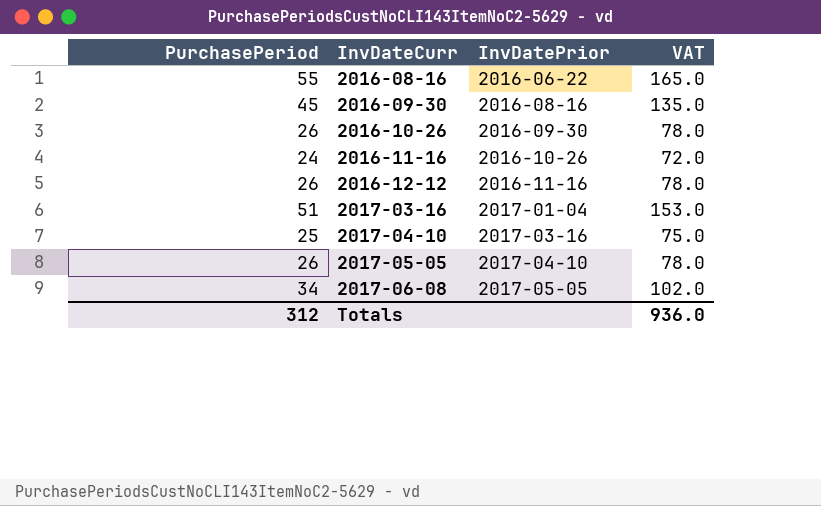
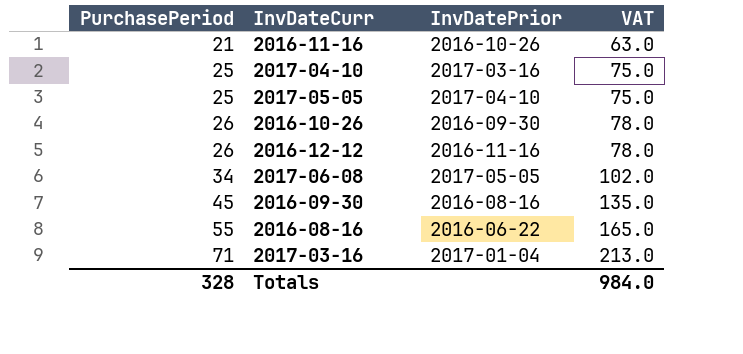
row order: InvDateCurr ascending -> PurchasePeriod ascending
2016-11-16 | PurchasePeriod: 24 -> 21
2016-11-16 | VAT: 72.0 -> 63.0
2017-05-05 | PurchasePeriod: 26 -> 25
2017-05-05 | VAT: 78.0 -> 75.0
2017-03-16 | PurchasePeriod: 51 -> 71
2017-03-16 | VAT: 153.0 -> 213.0
Totals | PurchasePeriod: 312 -> 328
Totals | VAT: 936.0 -> 984.0

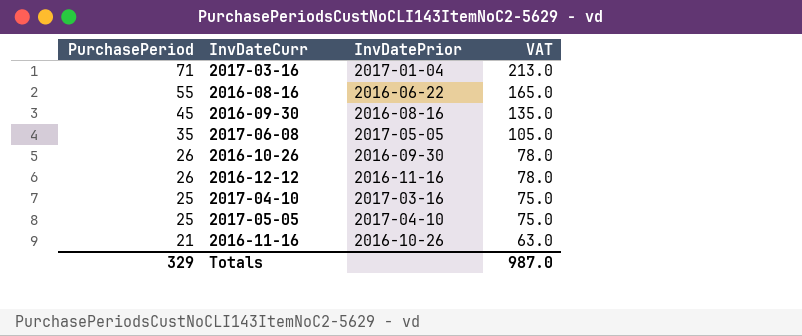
row order: PurchasePeriod ascending -> PurchasePeriod descending
2017-06-08 | PurchasePeriod: 34 -> 35
2017-06-08 | VAT: 102.0 -> 105.0
Totals | PurchasePeriod: 328 -> 329
Totals | VAT: 984.0 -> 987.0

